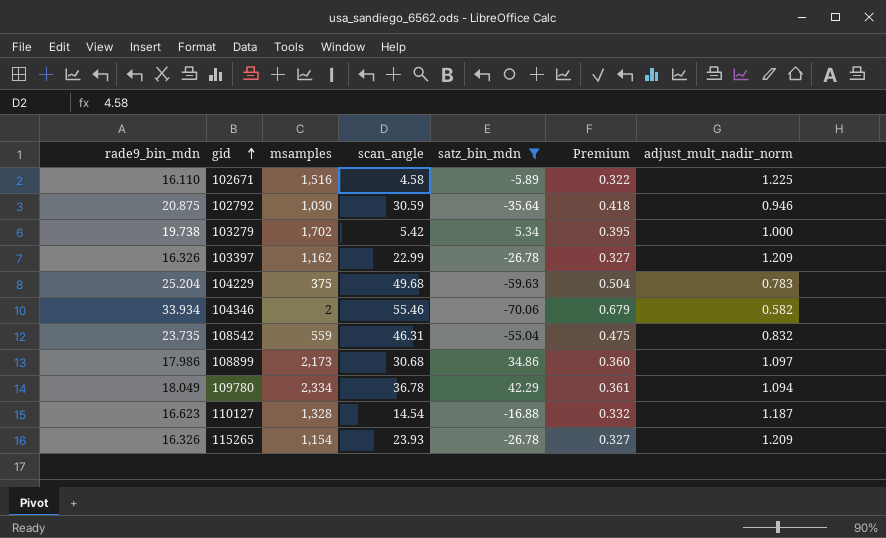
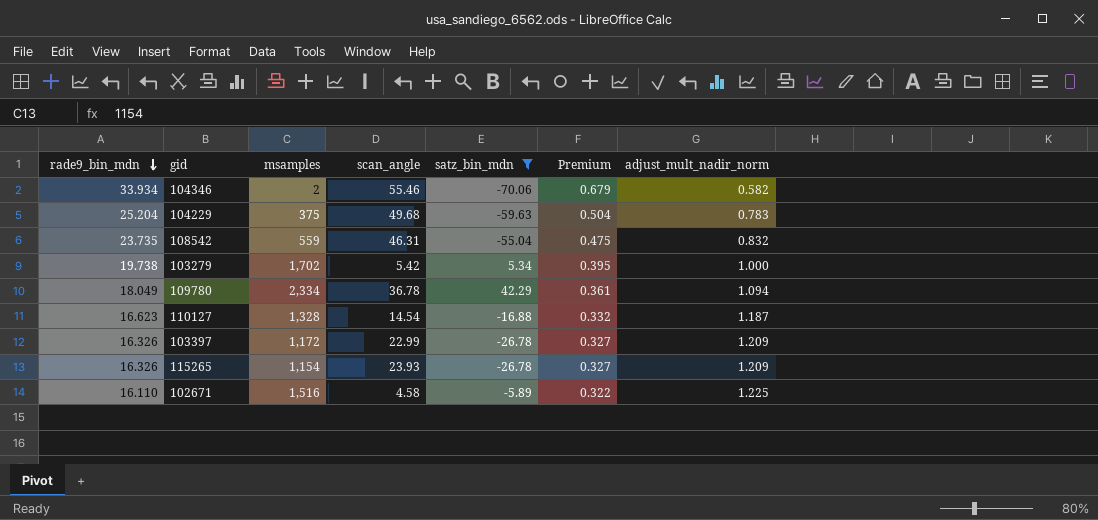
row order: gid ascending -> rade9_bin_mdn descending
row 102792: 20.875 | 1,030 | 30.59 | -35.64 | 0.418 | 0.946 -> none
row 108899: 17.986 | 2,173 | 30.68 | 34.86 | 0.360 | 1.097 -> none
103397 | msamples: 1,162 -> 1,172

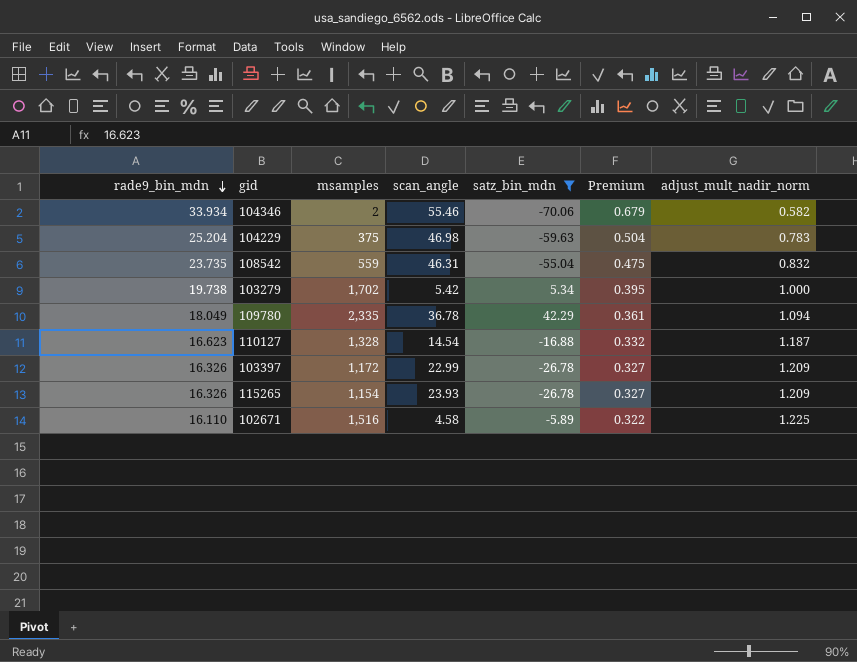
104229 | scan_angle: 49.68 -> 46.98
109780 | msamples: 2,334 -> 2,335

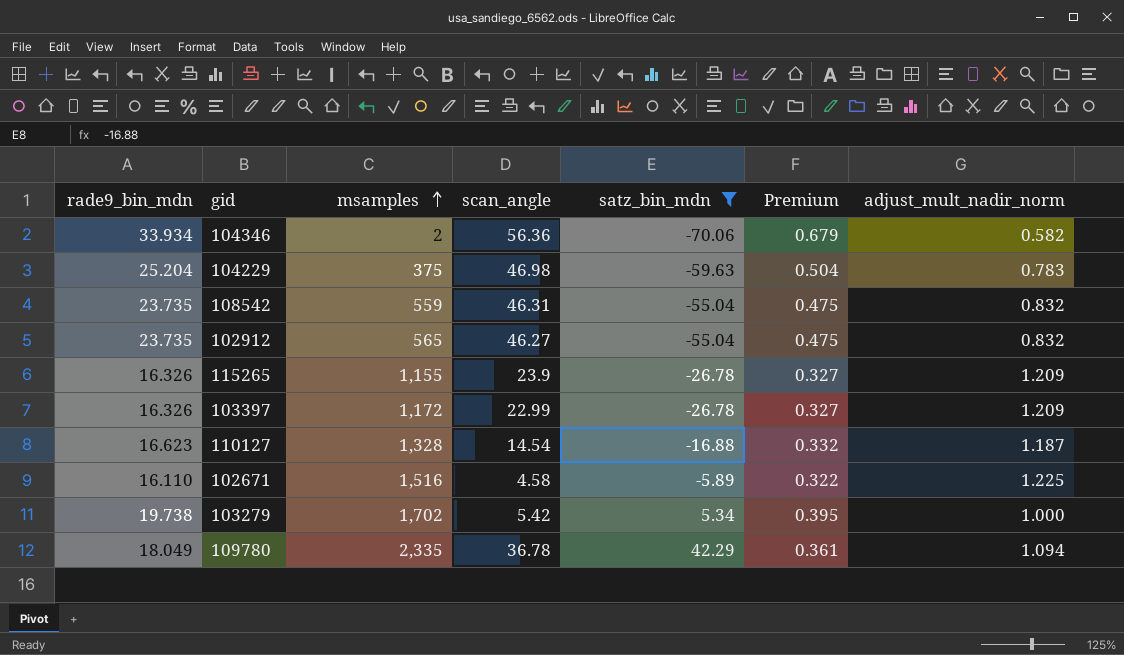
row order: rade9_bin_mdn descending -> msamples ascending
104346 | scan_angle: 55.46 -> 56.36
row 102912: none -> 23.735 | 565 | 46.27 | -55.04 | 0.475 | 0.832
115265 | msamples: 1,154 -> 1,155
115265 | scan_angle: 23.93 -> 23.9

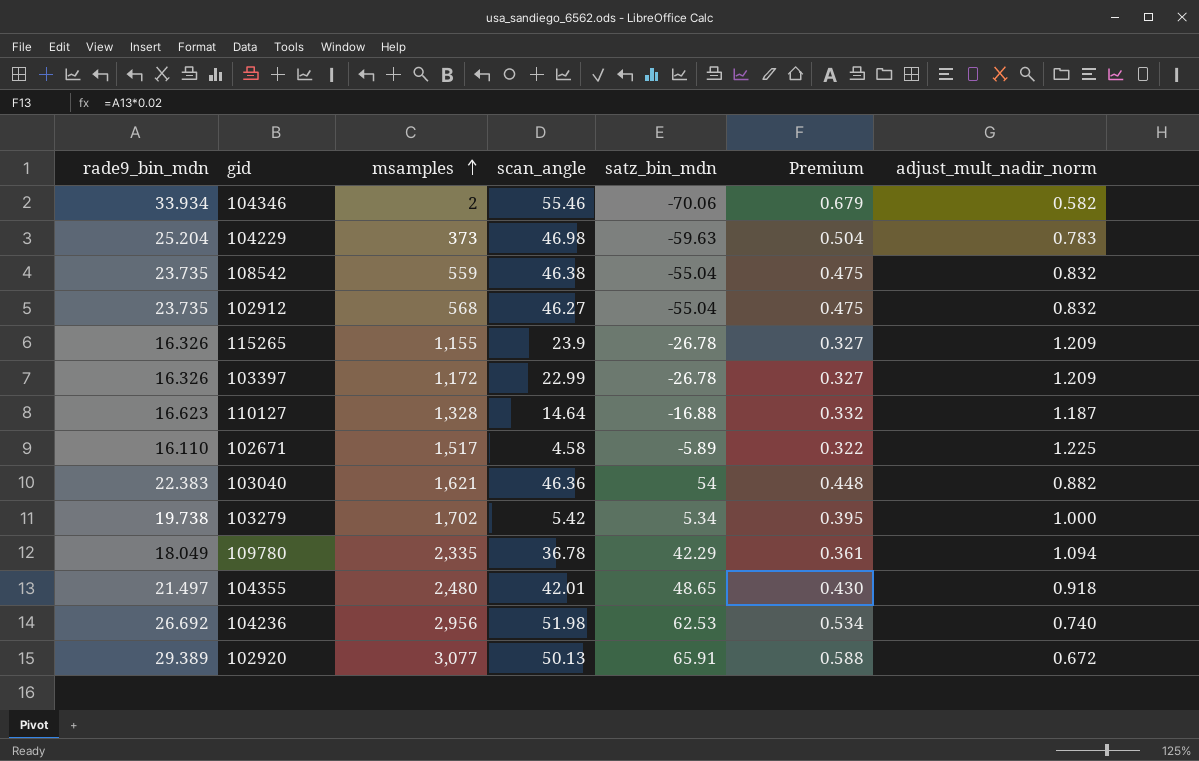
filter: satz_bin_mdn <= 42.29 -> none
104346 | scan_angle: 56.36 -> 55.46
104229 | msamples: 375 -> 373
108542 | scan_angle: 46.31 -> 46.38
102912 | msamples: 565 -> 568
110127 | scan_angle: 14.54 -> 14.64
102671 | msamples: 1,516 -> 1,517

